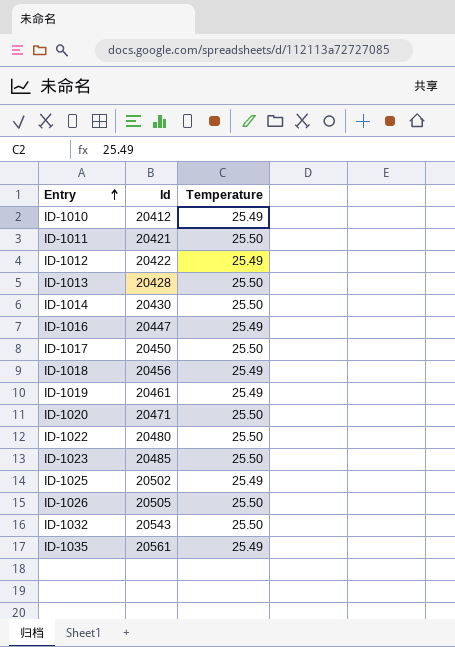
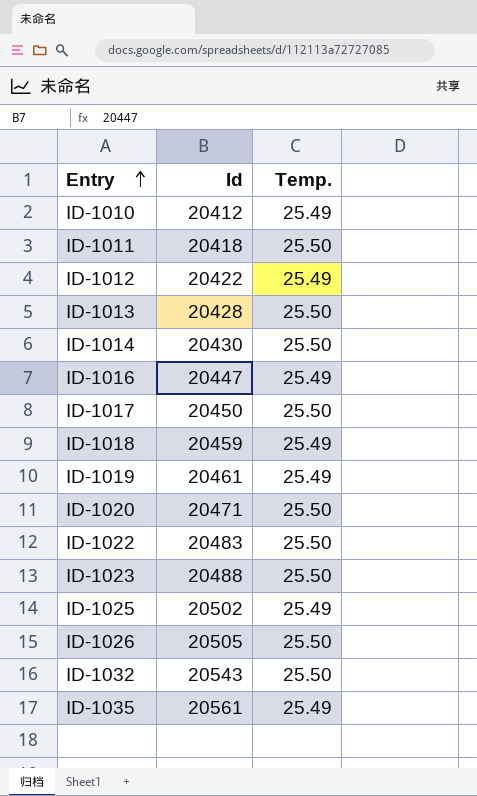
column name: Temperature -> Temp.
ID-1011 | Id: 20421 -> 20418
ID-1018 | Id: 20456 -> 20459
ID-1022 | Id: 20480 -> 20483
ID-1023 | Id: 20485 -> 20488

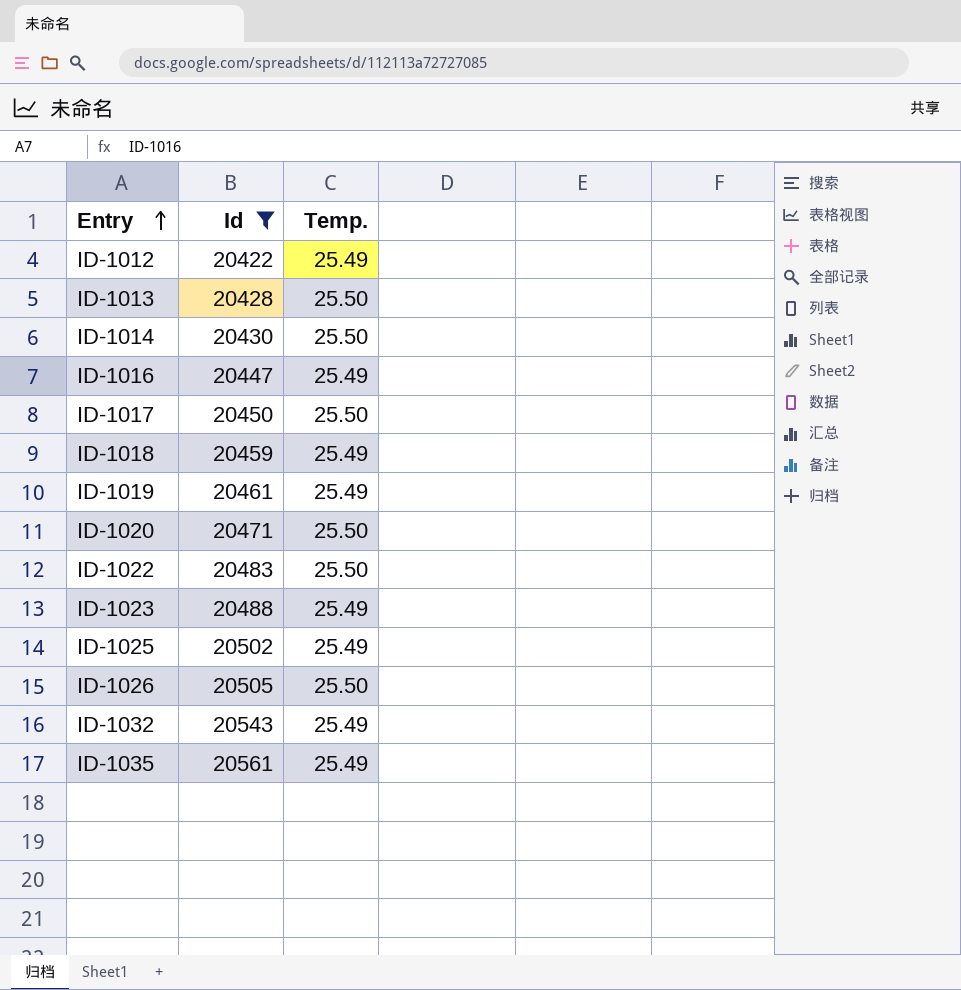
filter: none -> Id >= 20422
ID-1023 | Temp.: 25.50 -> 25.49
ID-1032 | Temp.: 25.50 -> 25.49

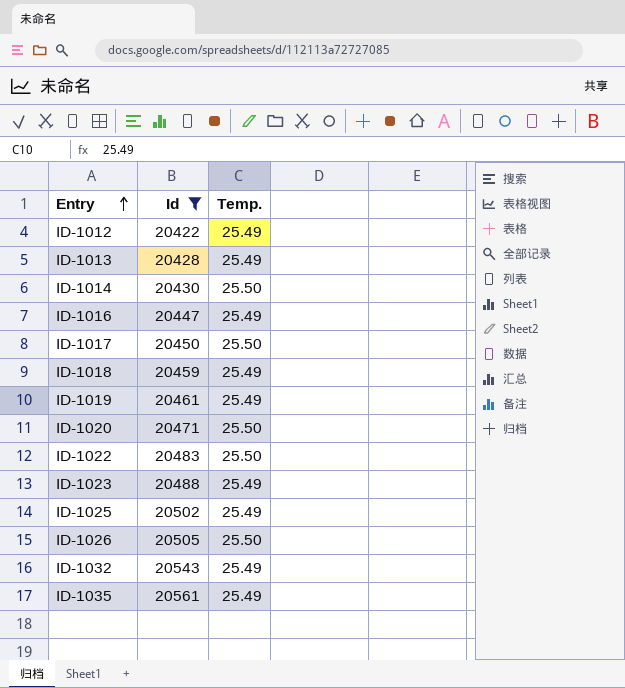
ID-1013 | Temp.: 25.50 -> 25.49

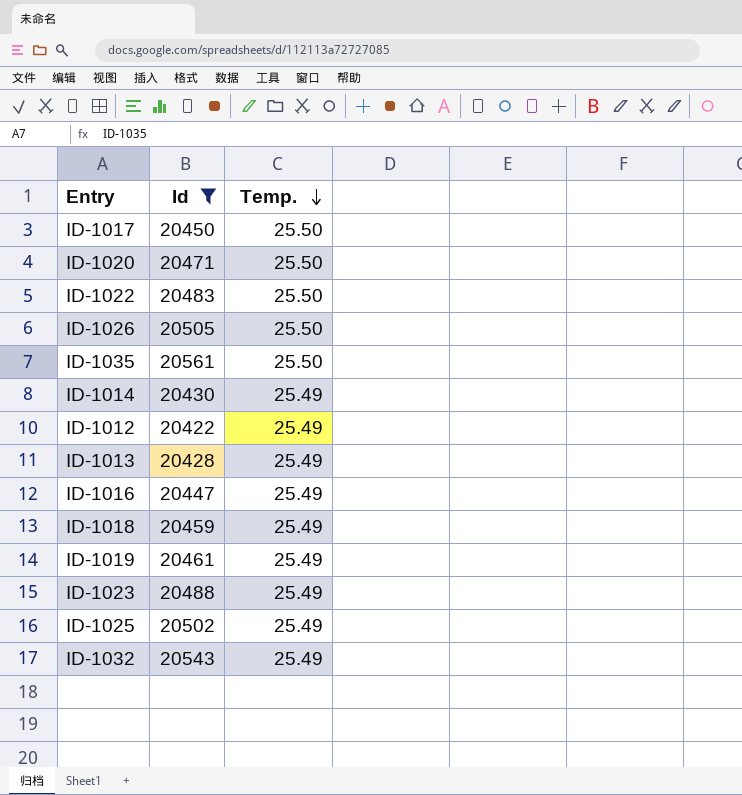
row order: Entry ascending -> Temp. descending
ID-1035 | Temp.: 25.49 -> 25.50
ID-1014 | Temp.: 25.50 -> 25.49

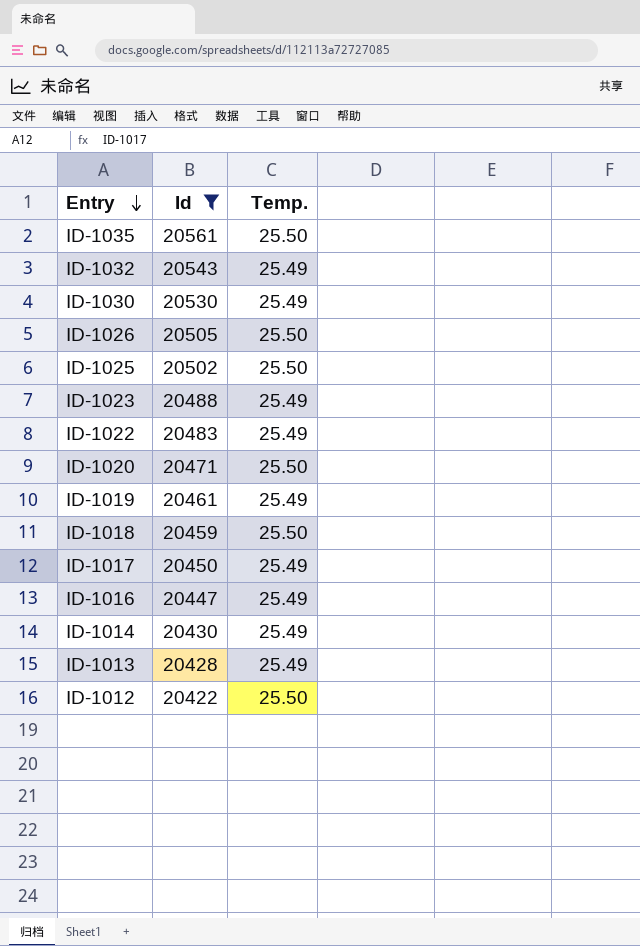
row order: Temp. descending -> Entry descending
row ID-1030: none -> 20530 | 25.49
ID-1025 | Temp.: 25.49 -> 25.50
ID-1022 | Temp.: 25.50 -> 25.49
ID-1018 | Temp.: 25.49 -> 25.50
ID-1017 | Temp.: 25.50 -> 25.49
ID-1012 | Temp.: 25.49 -> 25.50

